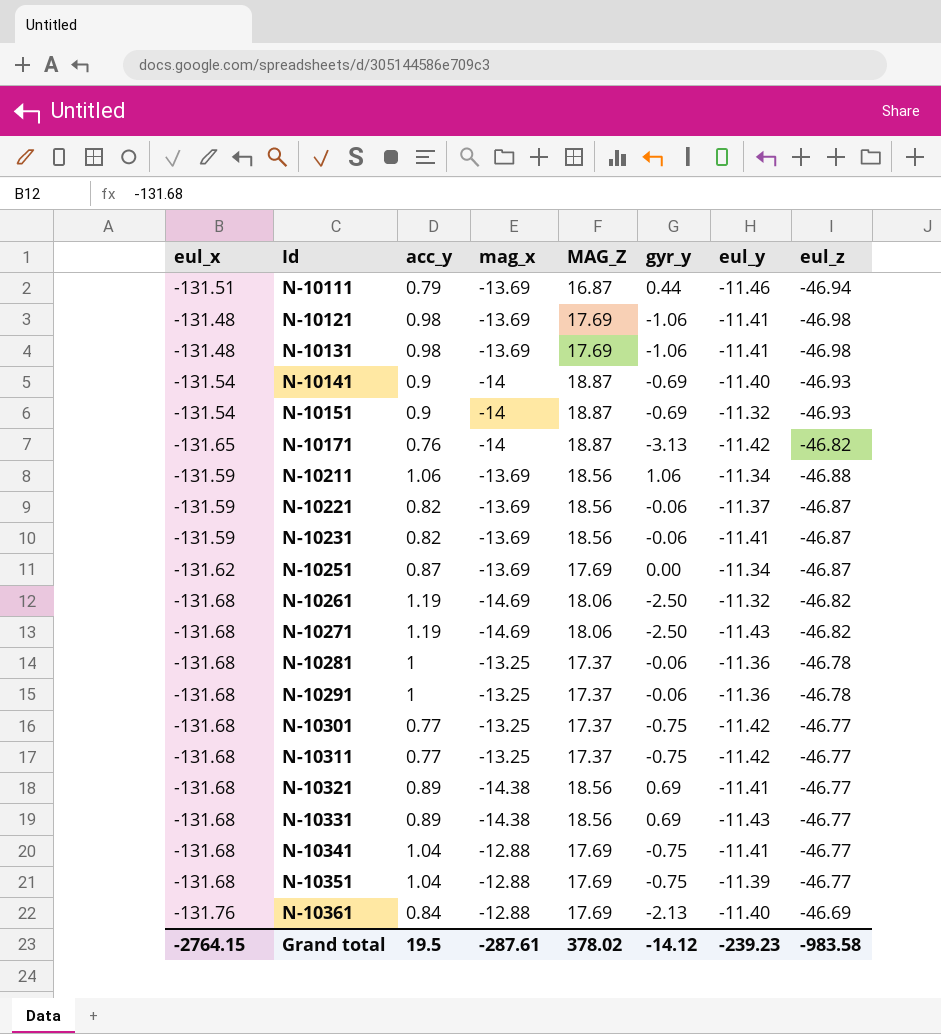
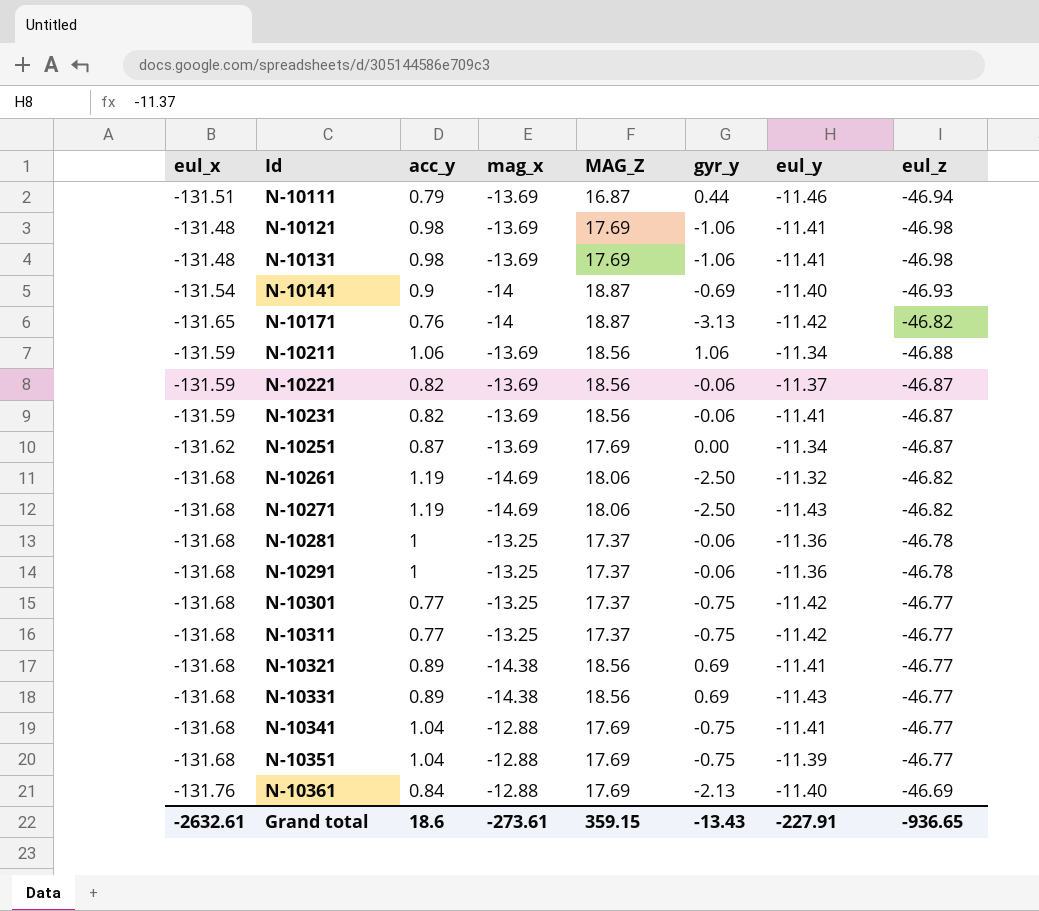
row N-10151: -131.54 | 0.9 | -14 | 18.87 | -0.69 | -11.32 | -46.93 -> none
Grand total | eul_x: -2764.15 -> -2632.61
Grand total | acc_y: 19.5 -> 18.6
Grand total | mag_x: -287.61 -> -273.61
Grand total | MAG_Z: 378.02 -> 359.15
Grand total | gyr_y: -14.12 -> -13.43
Grand total | eul_y: -239.23 -> -227.91
Grand total | eul_z: -983.58 -> -936.65

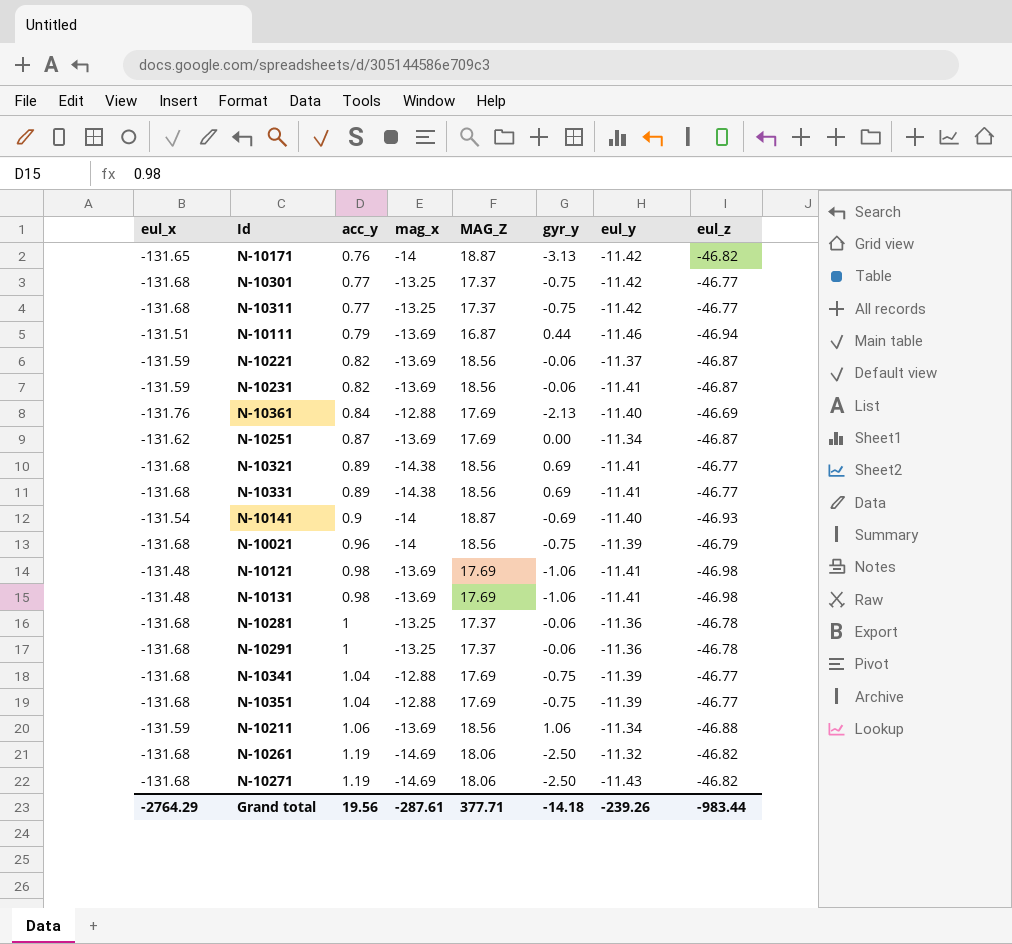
row order: Id ascending -> acc_y ascending
N-10331 | eul_y: -11.43 -> -11.41
row N-10021: none -> -131.68 | 0.96 | -14 | 18.56 | -0.75 | -11.39 | -46.79
N-10341 | eul_y: -11.41 -> -11.39
Grand total | eul_x: -2632.61 -> -2764.29
Grand total | acc_y: 18.6 -> 19.56
Grand total | mag_x: -273.61 -> -287.61
Grand total | MAG_Z: 359.15 -> 377.71
Grand total | gyr_y: -13.43 -> -14.18
Grand total | eul_y: -227.91 -> -239.26
Grand total | eul_z: -936.65 -> -983.44

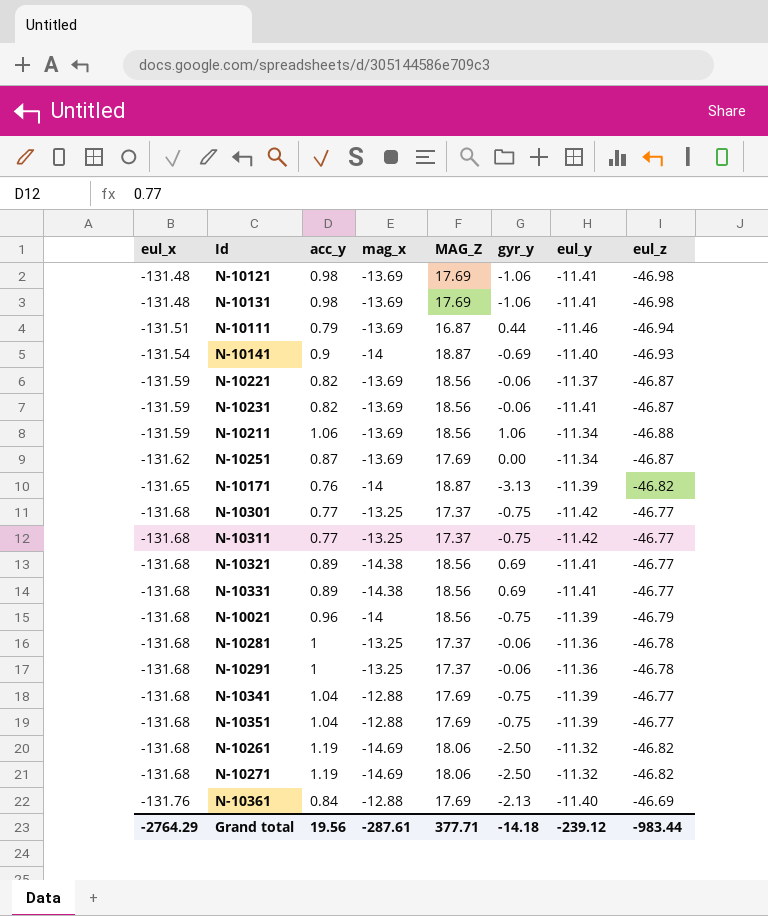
row order: acc_y ascending -> eul_x descending
N-10171 | eul_y: -11.42 -> -11.39
N-10271 | eul_y: -11.43 -> -11.32
Grand total | eul_y: -239.26 -> -239.12

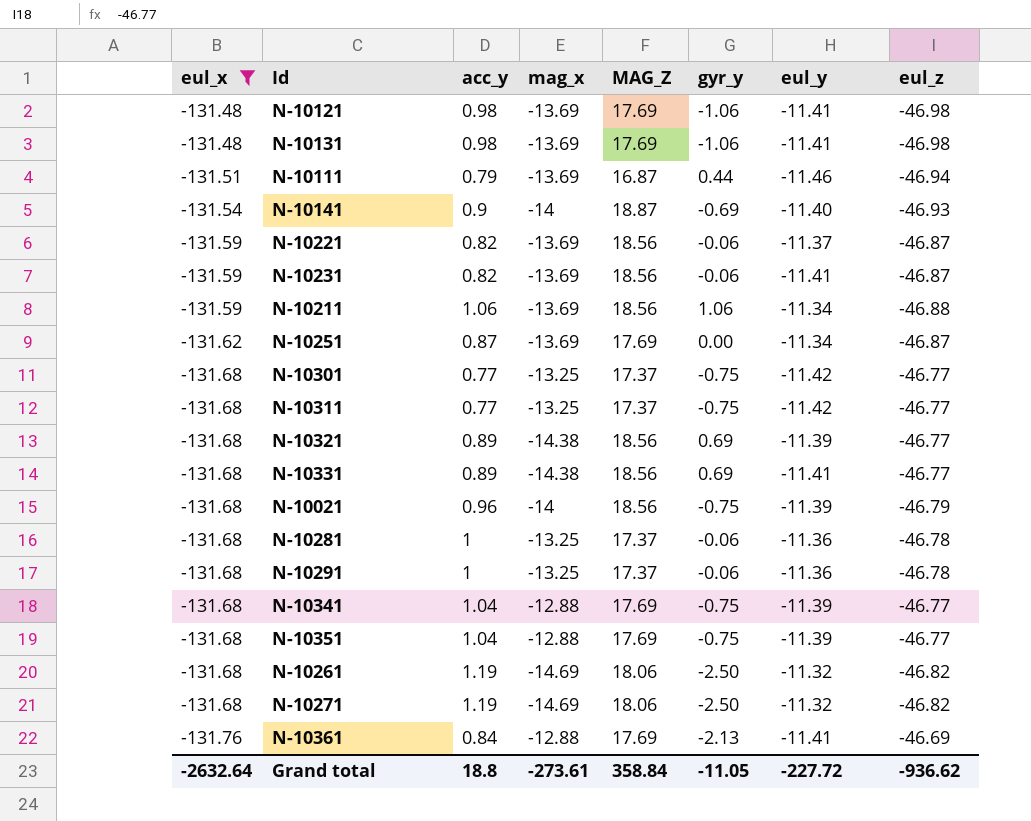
filter: none -> eul_x != -131.65
N-10321 | eul_y: -11.41 -> -11.39
N-10361 | eul_y: -11.40 -> -11.41
Grand total | eul_x: -2764.29 -> -2632.64
Grand total | acc_y: 19.56 -> 18.8
Grand total | mag_x: -287.61 -> -273.61
Grand total | MAG_Z: 377.71 -> 358.84
Grand total | gyr_y: -14.18 -> -11.05
Grand total | eul_y: -239.12 -> -227.72
Grand total | eul_z: -983.44 -> -936.62

